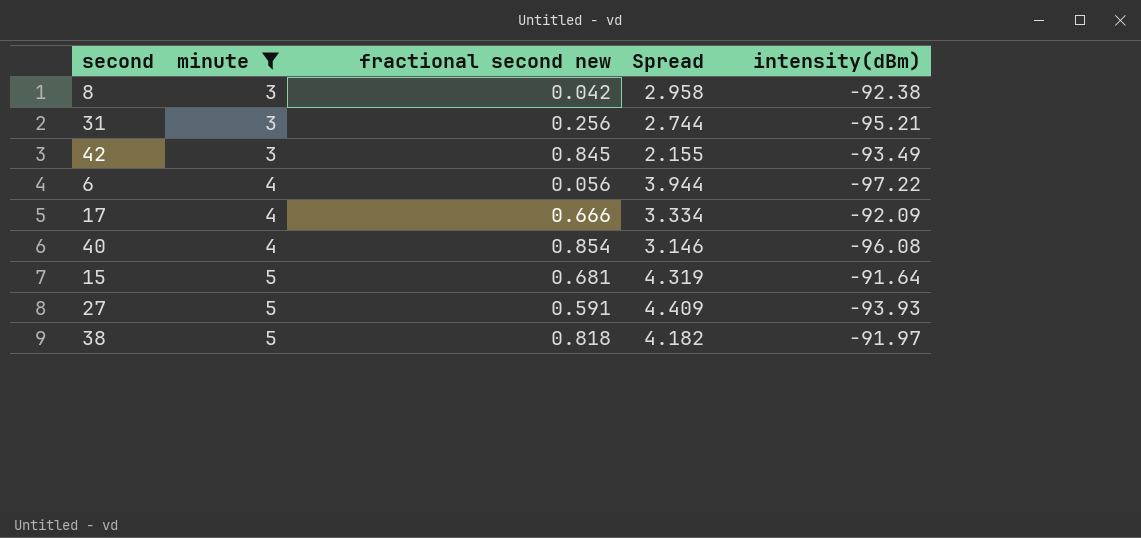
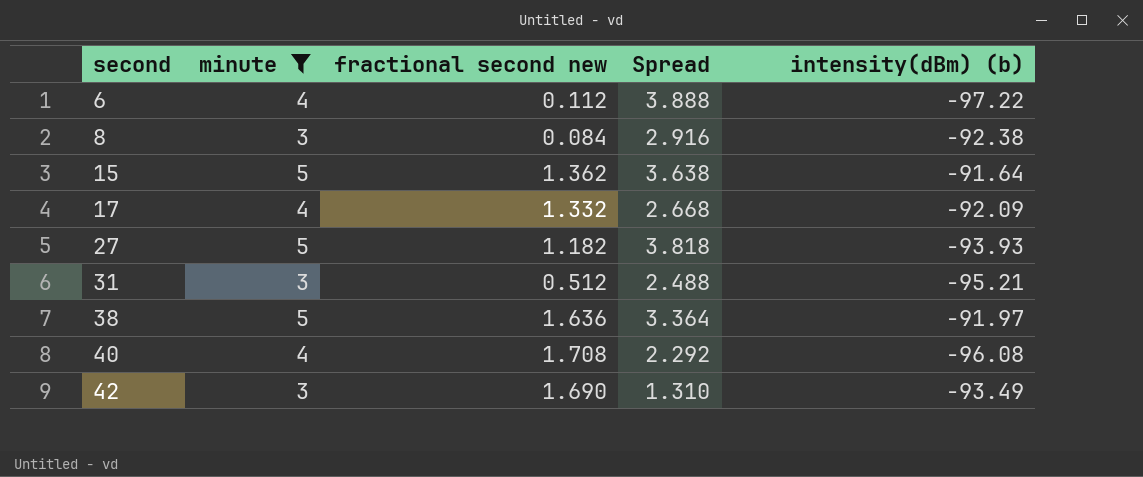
row order: minute ascending -> second ascending
column name: intensity(dBm) -> intensity(dBm) (b)
6 | fractional second new: 0.056 -> 0.112
6 | Spread: 3.944 -> 3.888
8 | fractional second new: 0.042 -> 0.084
8 | Spread: 2.958 -> 2.916
15 | fractional second new: 0.681 -> 1.362
15 | Spread: 4.319 -> 3.638
17 | fractional second new: 0.666 -> 1.332
17 | Spread: 3.334 -> 2.668
27 | fractional second new: 0.591 -> 1.182
27 | Spread: 4.409 -> 3.818
31 | fractional second new: 0.256 -> 0.512
31 | Spread: 2.744 -> 2.488
38 | fractional second new: 0.818 -> 1.636
38 | Spread: 4.182 -> 3.364
40 | fractional second new: 0.854 -> 1.708
40 | Spread: 3.146 -> 2.292
42 | fractional second new: 0.845 -> 1.690
42 | Spread: 2.155 -> 1.310

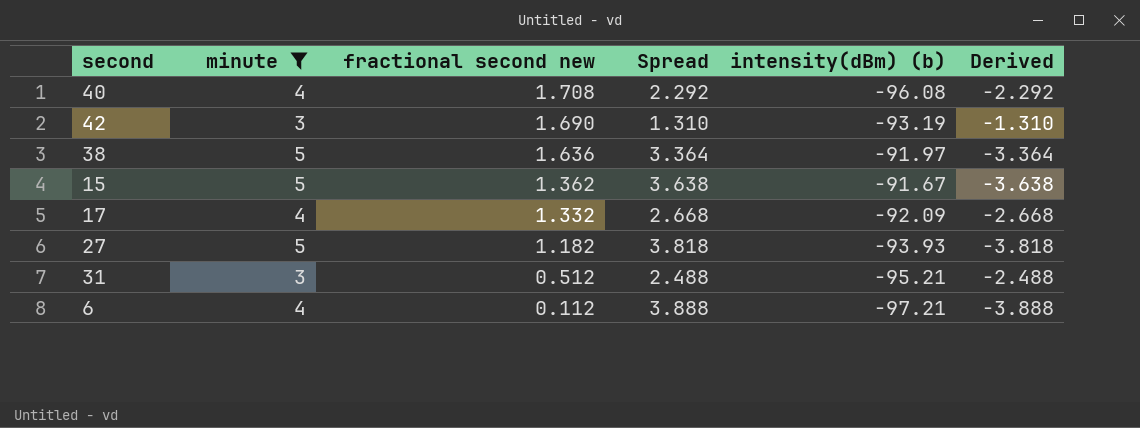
row order: second ascending -> fractional second new descending
column Derived | formula: none -> [fractional second new] - [minute]
row 8: 3 | 0.084 | 2.916 | -92.38 -> none
42 | intensity(dBm) (b): -93.49 -> -93.19
15 | intensity(dBm) (b): -91.64 -> -91.67
6 | intensity(dBm) (b): -97.22 -> -97.21

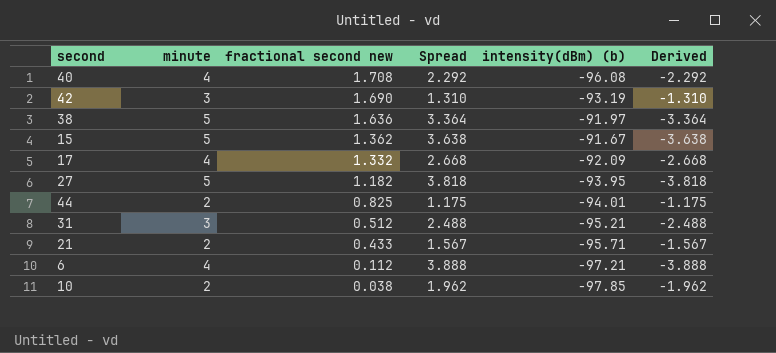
filter: minute != 2 -> none
27 | intensity(dBm) (b): -93.93 -> -93.95

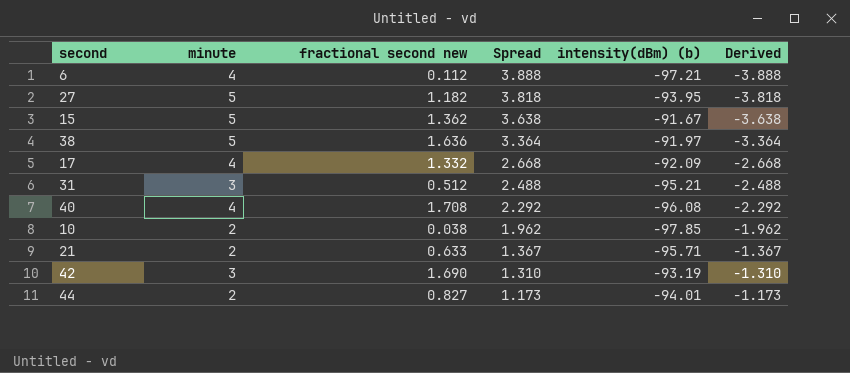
row order: fractional second new descending -> Spread descending
21 | fractional second new: 0.433 -> 0.633
21 | Spread: 1.567 -> 1.367
21 | Derived: -1.567 -> -1.367
44 | fractional second new: 0.825 -> 0.827
44 | Spread: 1.175 -> 1.173
44 | Derived: -1.175 -> -1.173

